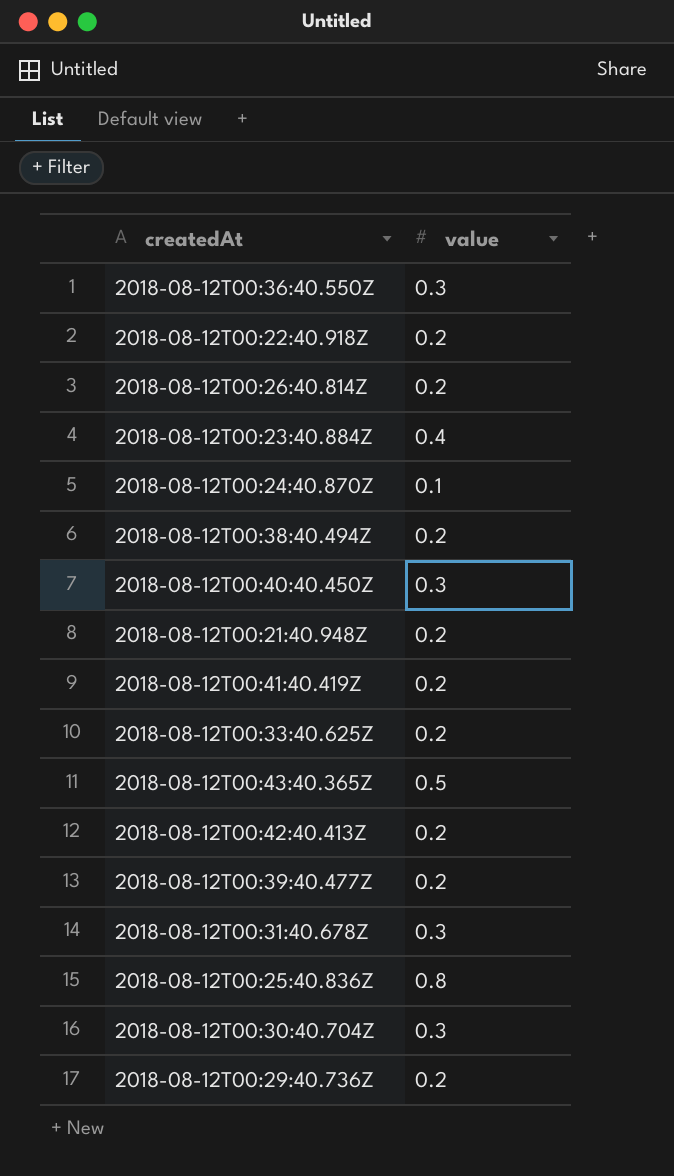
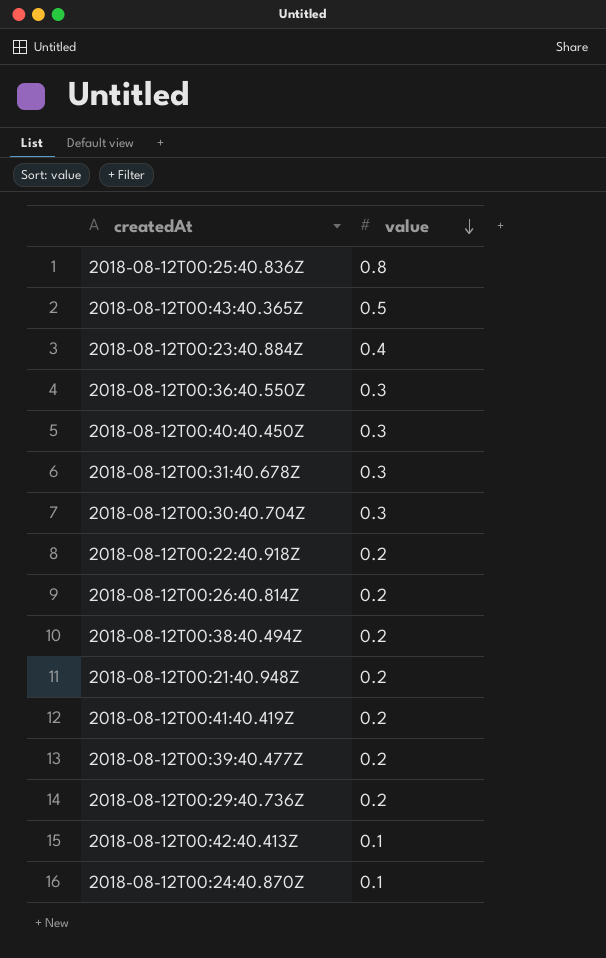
row order: none -> value descending
row 2018-08-12T00:33:40.625Z: 0.2 -> none
2018-08-12T00:42:40.413Z | value: 0.2 -> 0.1

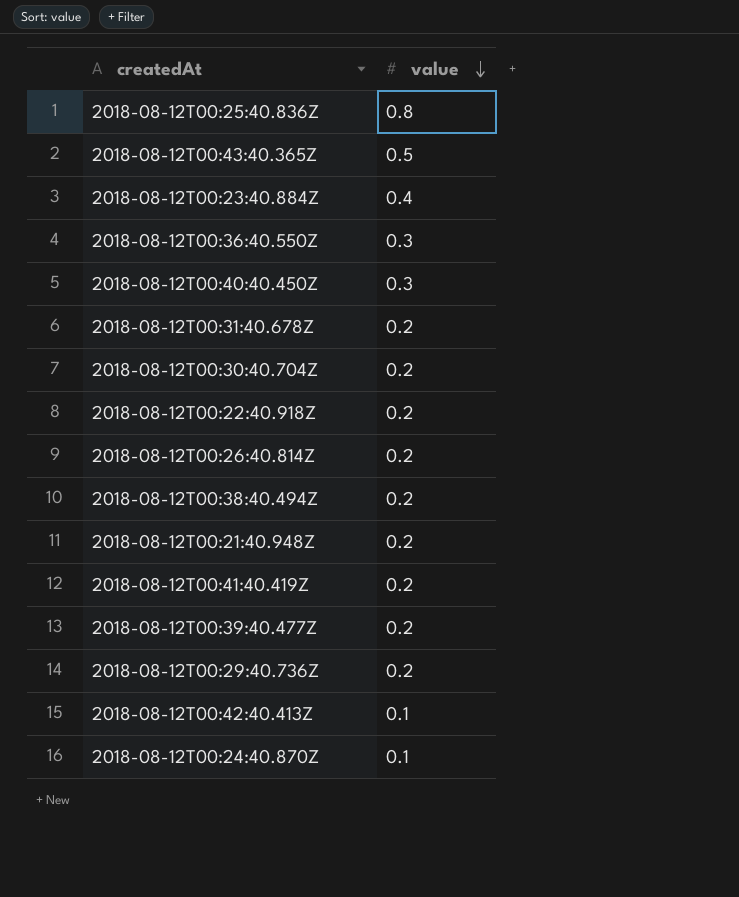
2018-08-12T00:31:40.678Z | value: 0.3 -> 0.2
2018-08-12T00:30:40.704Z | value: 0.3 -> 0.2

